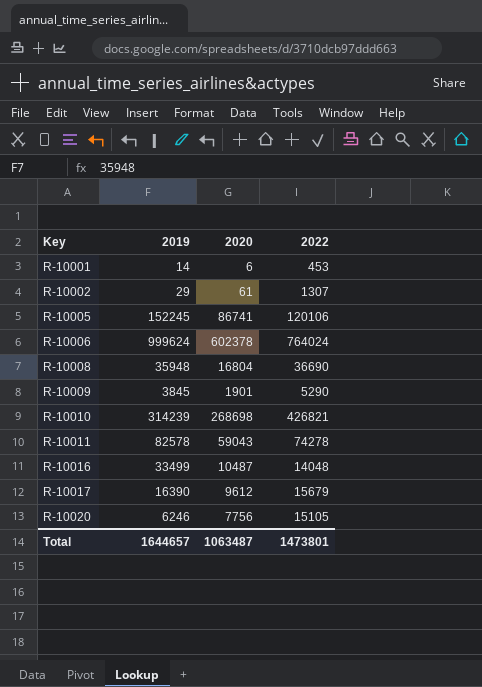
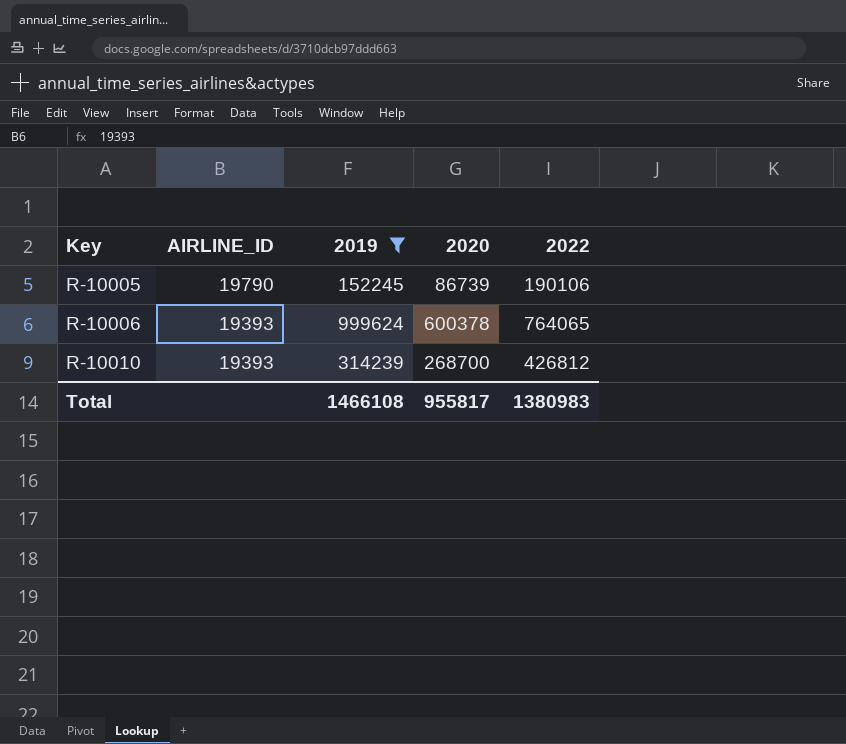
filter: none -> 2019 >= 152245
column AIRLINE_ID | position: none -> 2
R-10005 | 2020: 86741 -> 86739
R-10005 | 2022: 120106 -> 190106
R-10006 | 2020: 602378 -> 600378
R-10006 | 2022: 764024 -> 764065
R-10010 | 2020: 268698 -> 268700
R-10010 | 2022: 426821 -> 426812
Total | 2019: 1644657 -> 1466108
Total | 2020: 1063487 -> 955817
Total | 2022: 1473801 -> 1380983

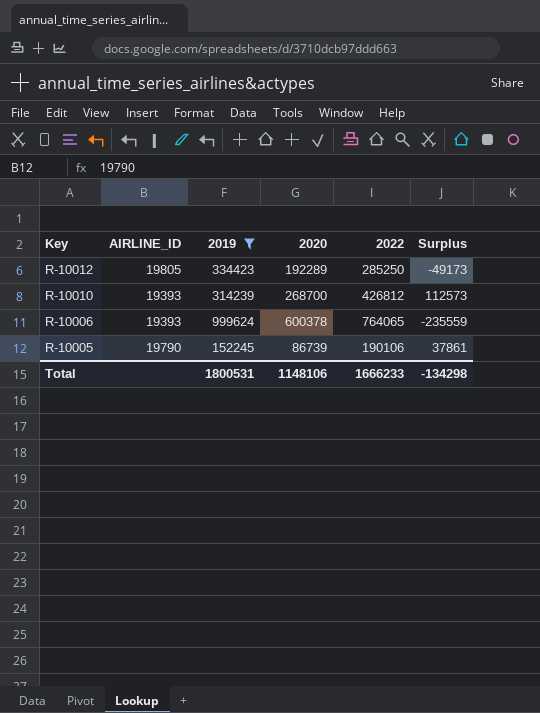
row order: Key ascending -> Key descending
column Surplus | formula: none -> [2022] - [2019]
row R-10012: none -> 19805 | 334423 | 192289 | 285250 | -49173
Total | 2019: 1466108 -> 1800531
Total | 2020: 955817 -> 1148106
Total | 2022: 1380983 -> 1666233

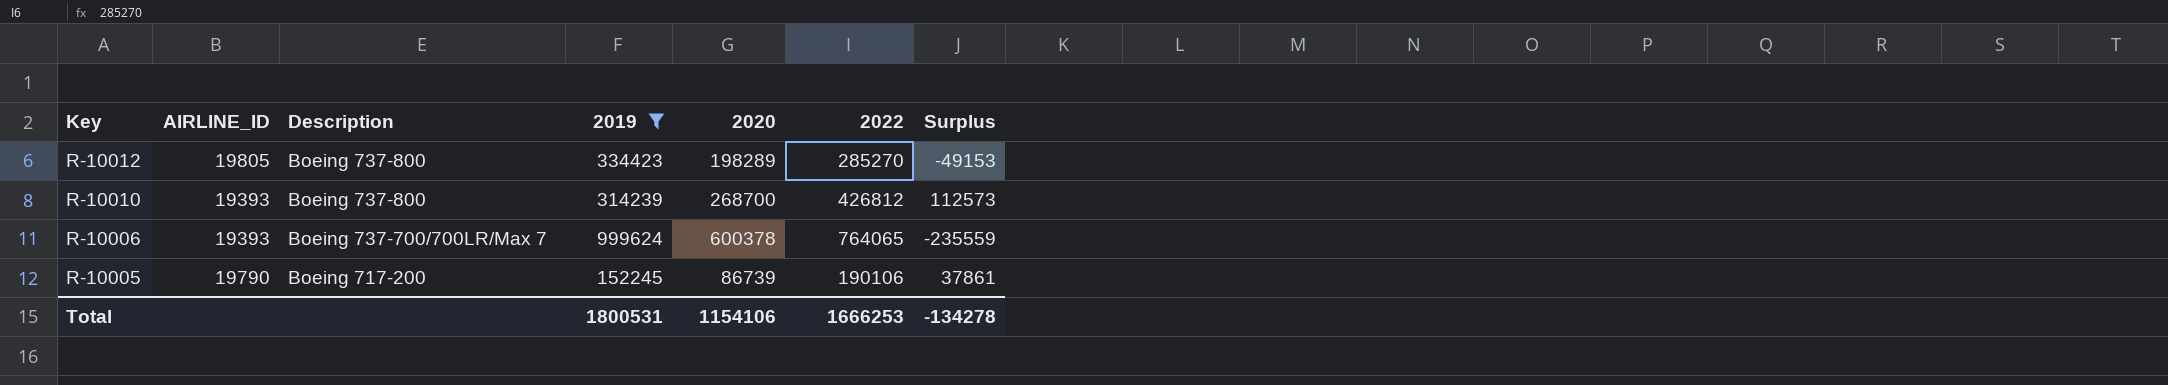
column Description | position: none -> 3
R-10012 | 2020: 192289 -> 198289
R-10012 | 2022: 285250 -> 285270
R-10012 | Surplus: -49173 -> -49153
Total | 2020: 1148106 -> 1154106
Total | 2022: 1666233 -> 1666253
Total | Surplus: -134298 -> -134278

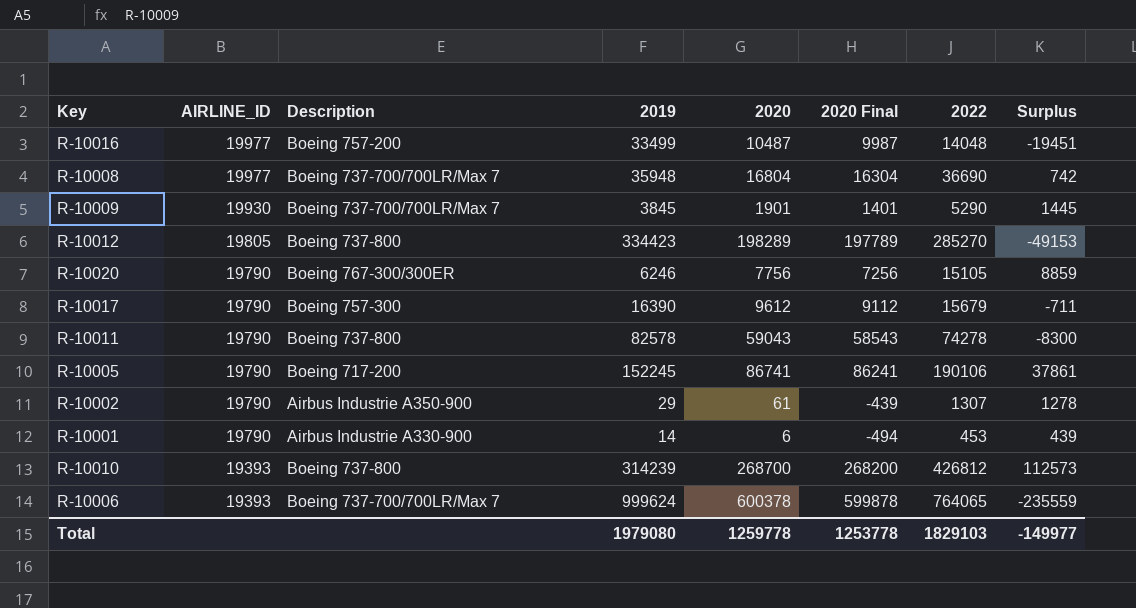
filter: 2019 >= 152245 -> none
row order: Key descending -> AIRLINE_ID descending
column 2020 Final | formula: none -> [2020] - 500
R-10005 | 2020: 86739 -> 86741
Total | 2019: 1800531 -> 1979080
Total | 2020: 1154106 -> 1259778
Total | 2022: 1666253 -> 1829103
Total | Surplus: -134278 -> -149977

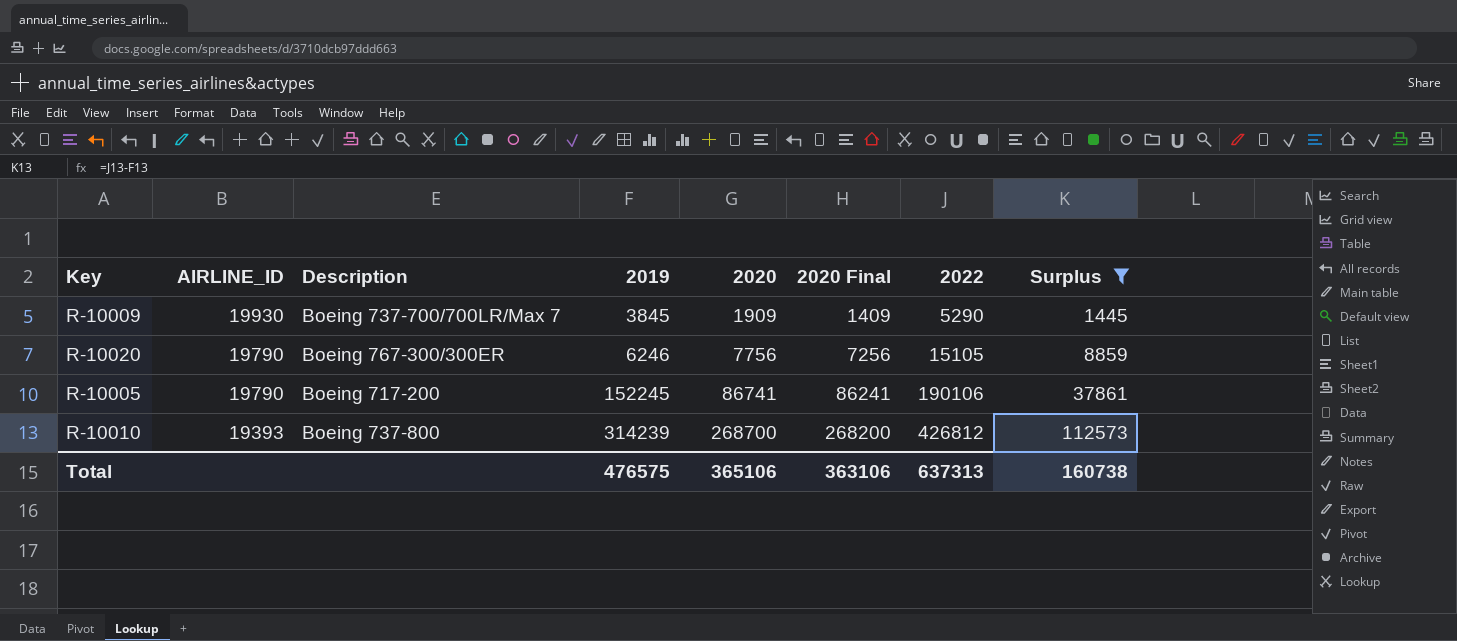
filter: none -> Surplus >= 1445
R-10009 | 2020: 1901 -> 1909
R-10009 | 2020 Final: 1401 -> 1409
Total | 2019: 1979080 -> 476575
Total | 2020: 1259778 -> 365106
Total | 2020 Final: 1253778 -> 363106
Total | 2022: 1829103 -> 637313
Total | Surplus: -149977 -> 160738

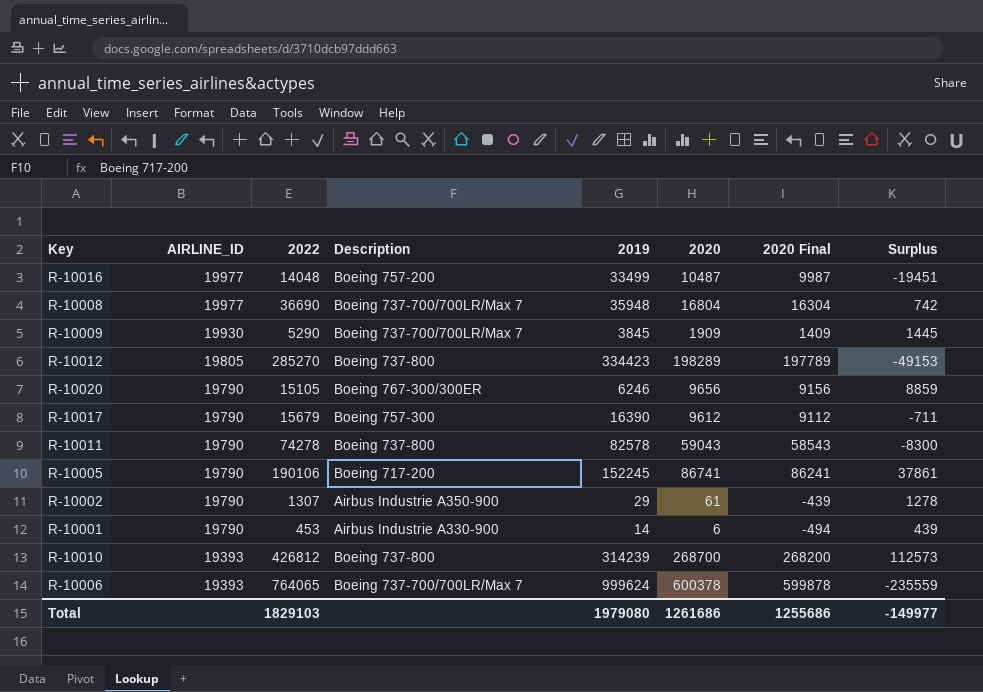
filter: Surplus >= 1445 -> none
column 2022 | position: 7 -> 3
R-10020 | 2020: 7756 -> 9656
R-10020 | 2020 Final: 7256 -> 9156
Total | 2022: 637313 -> 1829103
Total | 2019: 476575 -> 1979080
Total | 2020: 365106 -> 1261686
Total | 2020 Final: 363106 -> 1255686
Total | Surplus: 160738 -> -149977

